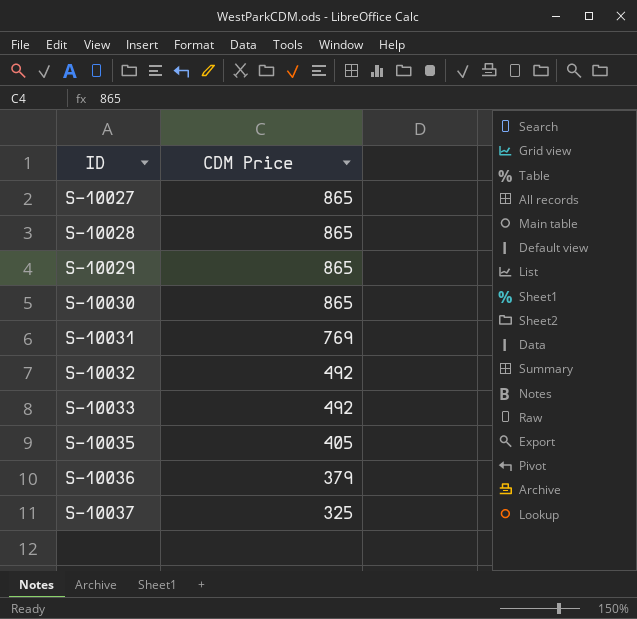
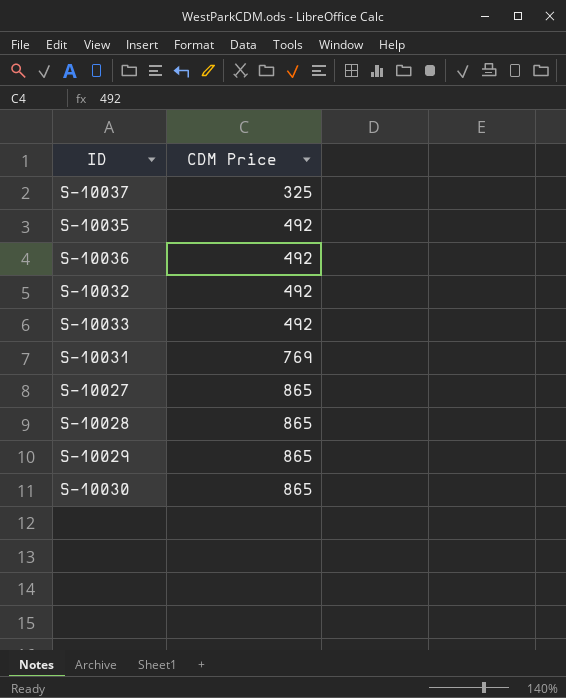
row order: ID ascending -> CDM Price ascending
S-10035 | CDM Price: 405 -> 492
S-10036 | CDM Price: 379 -> 492

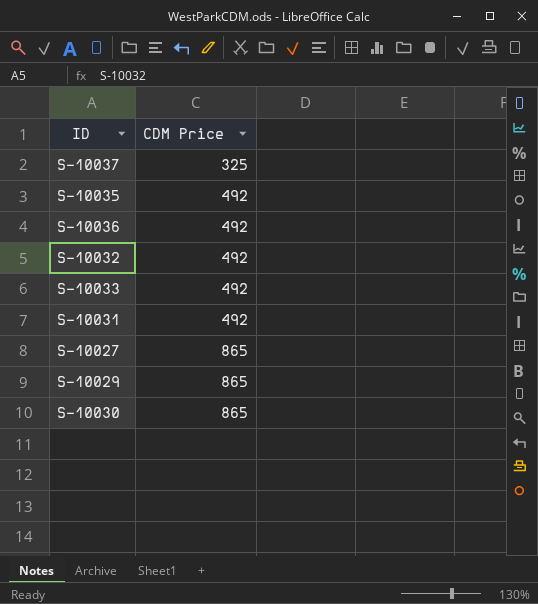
row S-10028: 865 -> none
S-10031 | CDM Price: 769 -> 492

